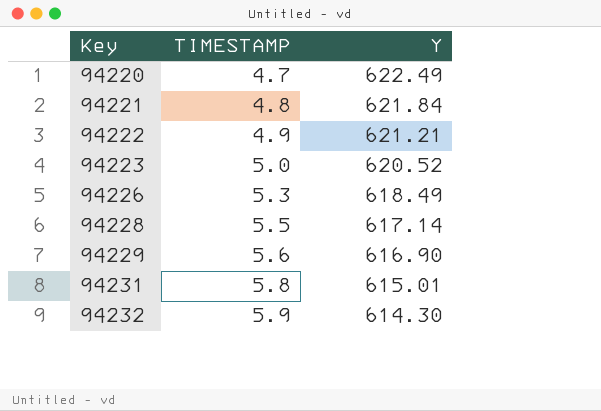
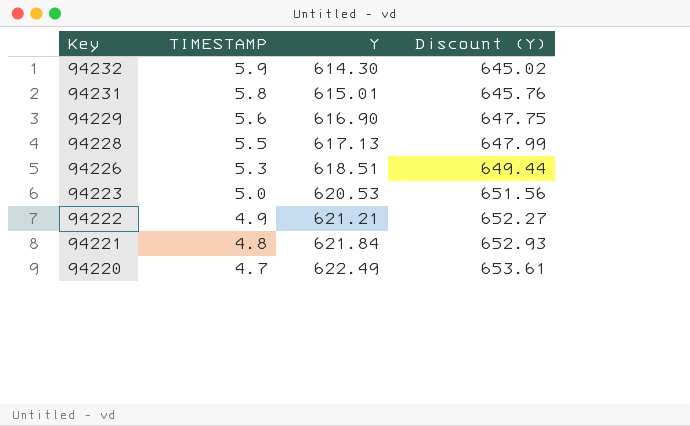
row order: Key ascending -> Key descending
column Discount (Y) | formula: none -> [Y] * 1.05
94228 | Y: 617.14 -> 617.13
94226 | Y: 618.49 -> 618.51
94223 | Y: 620.52 -> 620.53

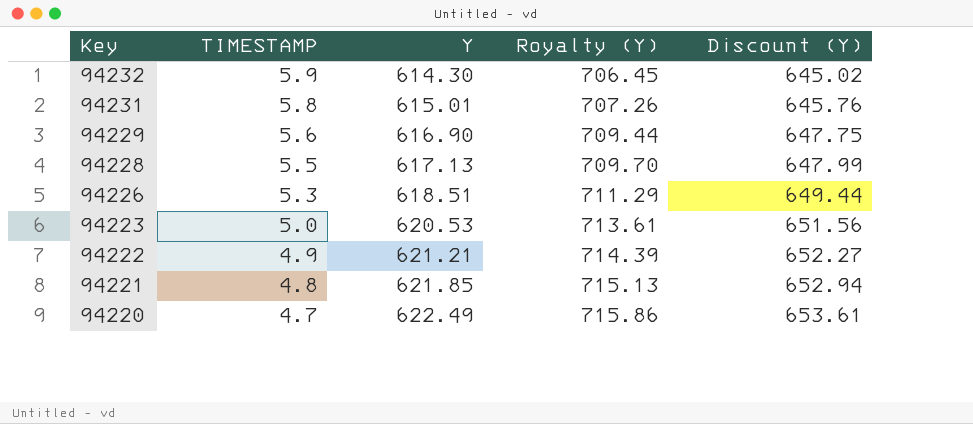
column Royalty (Y) | formula: none -> [Y] * 1.15
94221 | Y: 621.84 -> 621.85
94221 | Discount (Y): 652.93 -> 652.94

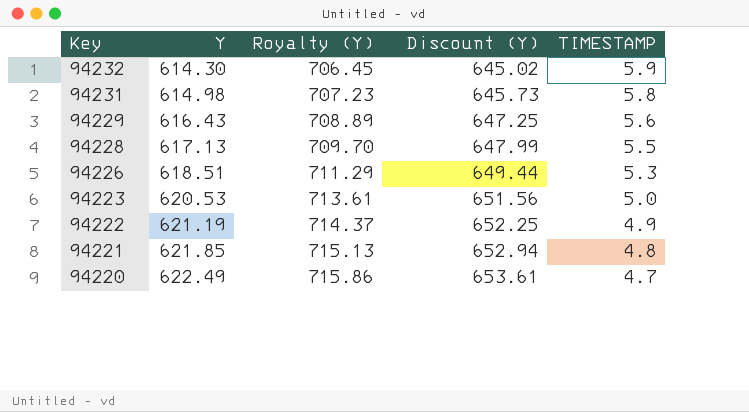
column TIMESTAMP | position: 2 -> 5
94231 | Y: 615.01 -> 614.98
94231 | Royalty (Y): 707.26 -> 707.23
94231 | Discount (Y): 645.76 -> 645.73
94229 | Y: 616.90 -> 616.43
94229 | Royalty (Y): 709.44 -> 708.89
94229 | Discount (Y): 647.75 -> 647.25
94222 | Y: 621.21 -> 621.19
94222 | Royalty (Y): 714.39 -> 714.37
94222 | Discount (Y): 652.27 -> 652.25

